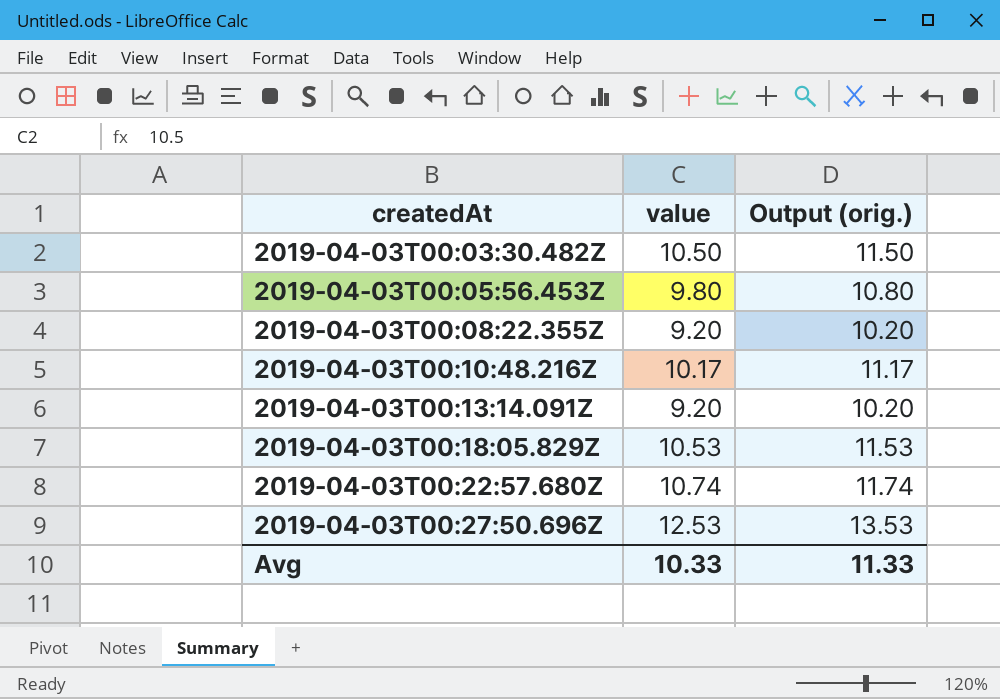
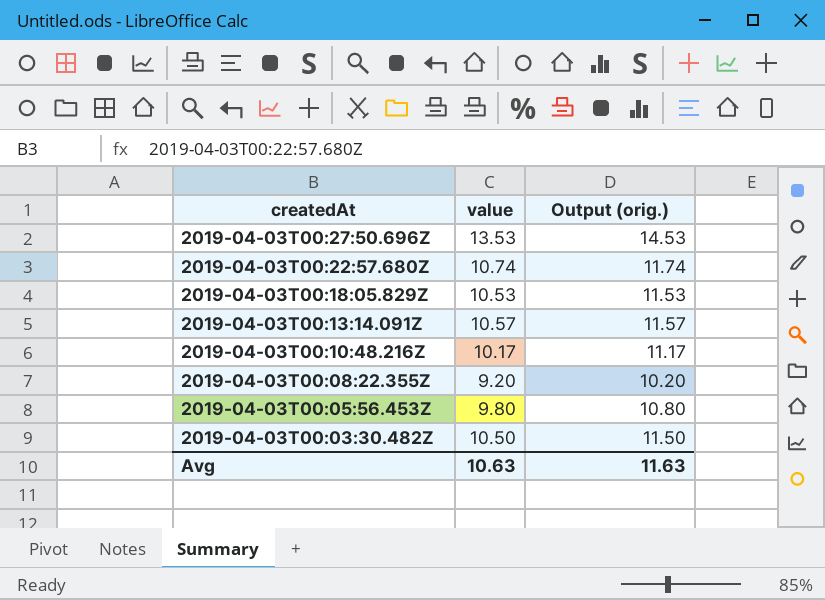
row order: createdAt ascending -> createdAt descending
2019-04-03T00:27:50.696Z | value: 12.53 -> 13.53
2019-04-03T00:27:50.696Z | Output (orig.): 13.53 -> 14.53
2019-04-03T00:13:14.091Z | value: 9.20 -> 10.57
2019-04-03T00:13:14.091Z | Output (orig.): 10.20 -> 11.57
Avg | value: 10.33 -> 10.63
Avg | Output (orig.): 11.33 -> 11.63

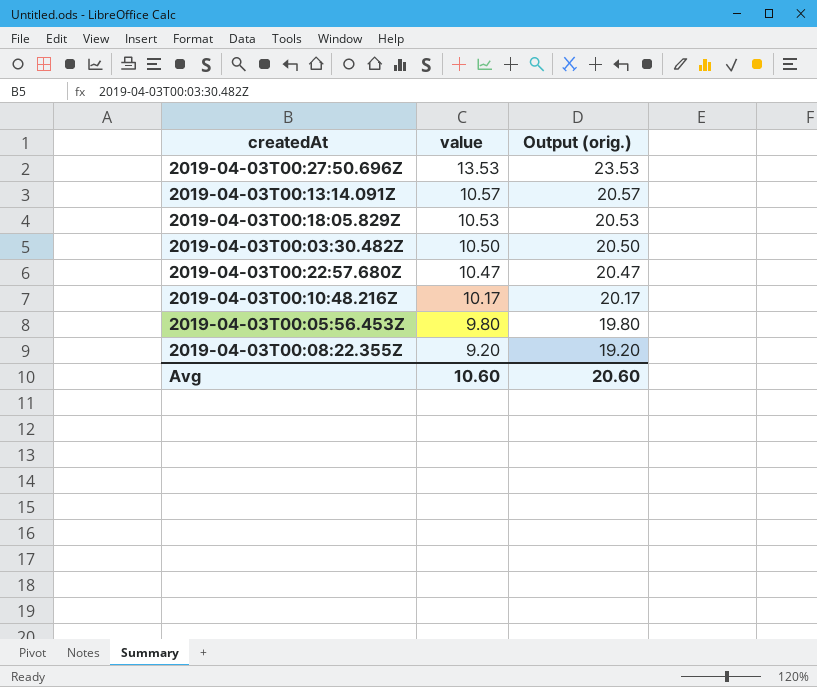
row order: createdAt descending -> value descending
column Output (orig.) | formula: [value] + 1 -> [value] + 10
2019-04-03T00:22:57.680Z | value: 10.74 -> 10.47
Avg | value: 10.63 -> 10.60
Avg | Output (orig.): 11.63 -> 20.60

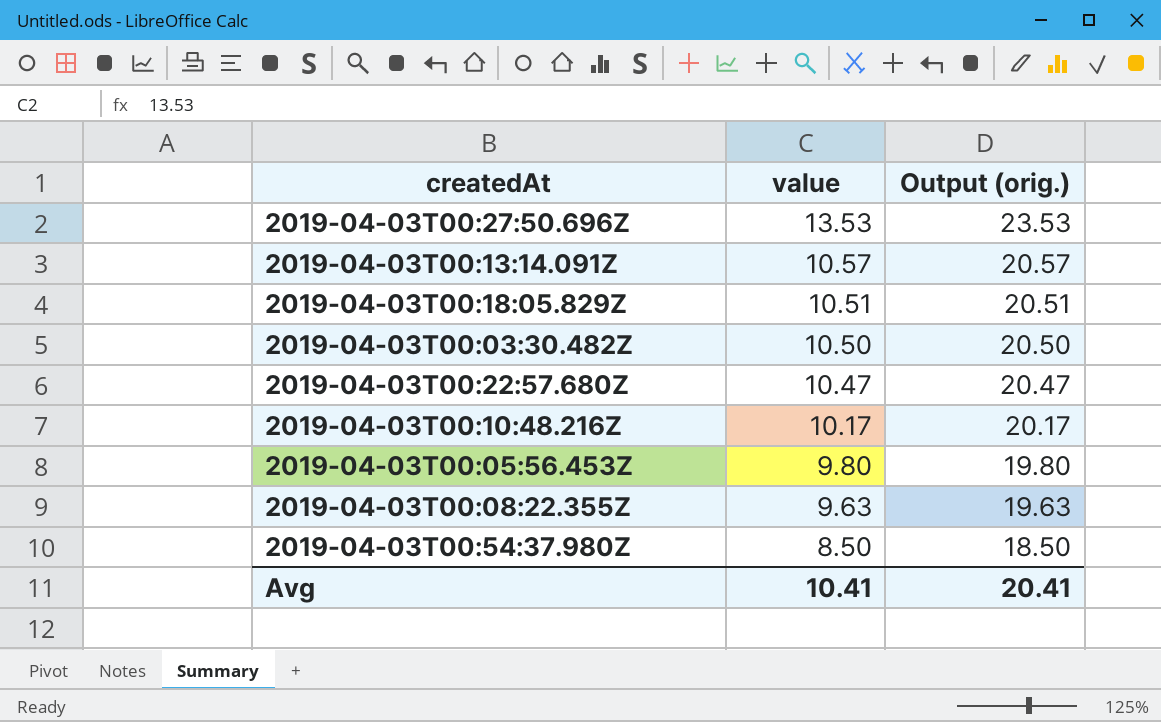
2019-04-03T00:18:05.829Z | value: 10.53 -> 10.51
2019-04-03T00:18:05.829Z | Output (orig.): 20.53 -> 20.51
2019-04-03T00:08:22.355Z | value: 9.20 -> 9.63
2019-04-03T00:08:22.355Z | Output (orig.): 19.20 -> 19.63
row 2019-04-03T00:54:37.980Z: none -> 8.50 | 18.50
Avg | value: 10.60 -> 10.41
Avg | Output (orig.): 20.60 -> 20.41

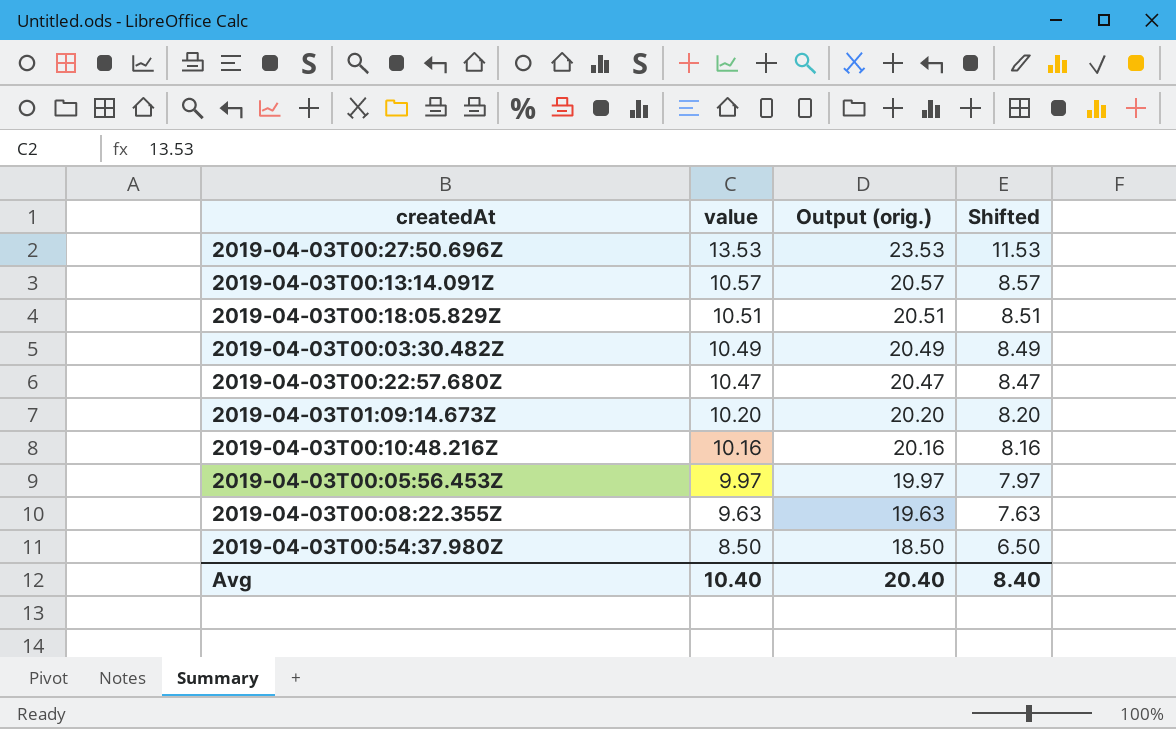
column Shifted | formula: none -> [value] - 2
2019-04-03T00:03:30.482Z | value: 10.50 -> 10.49
2019-04-03T00:03:30.482Z | Output (orig.): 20.50 -> 20.49
row 2019-04-03T01:09:14.673Z: none -> 10.20 | 20.20 | 8.20
2019-04-03T00:10:48.216Z | value: 10.17 -> 10.16
2019-04-03T00:10:48.216Z | Output (orig.): 20.17 -> 20.16
2019-04-03T00:05:56.453Z | value: 9.80 -> 9.97
2019-04-03T00:05:56.453Z | Output (orig.): 19.80 -> 19.97
Avg | value: 10.41 -> 10.40
Avg | Output (orig.): 20.41 -> 20.40

